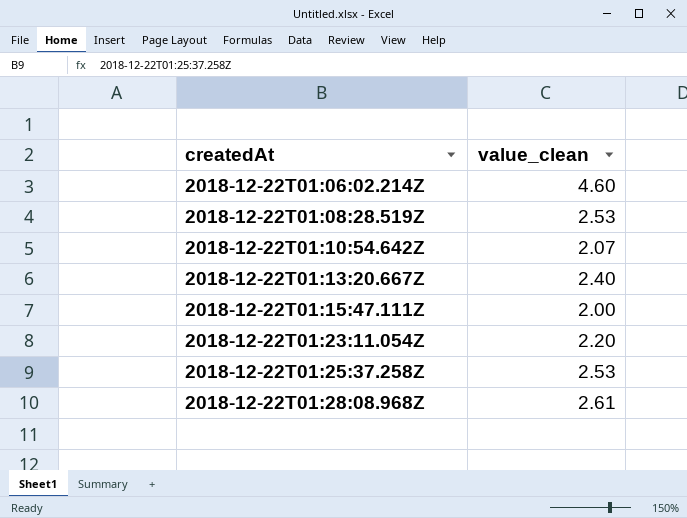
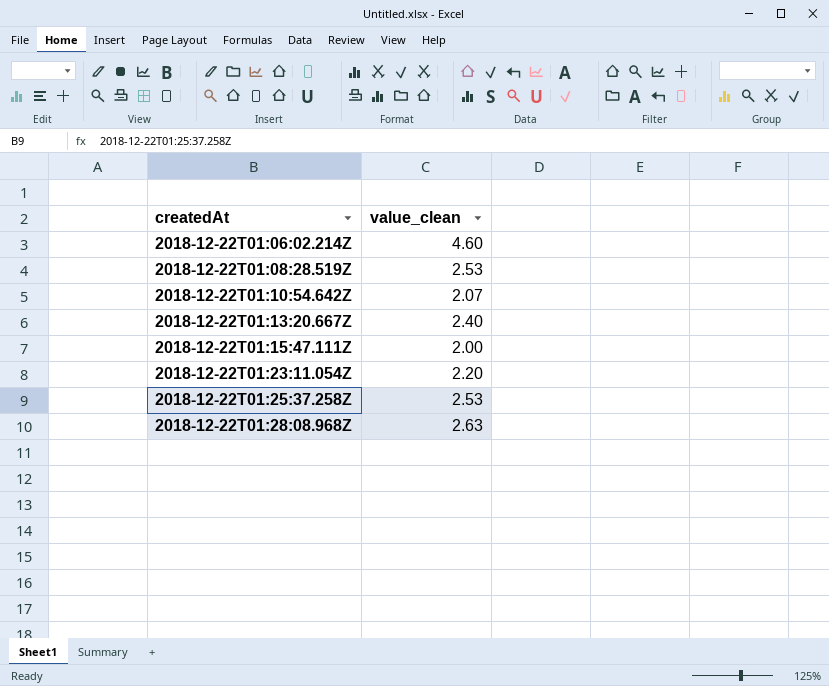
2018-12-22T01:28:08.968Z | value_clean: 2.61 -> 2.63

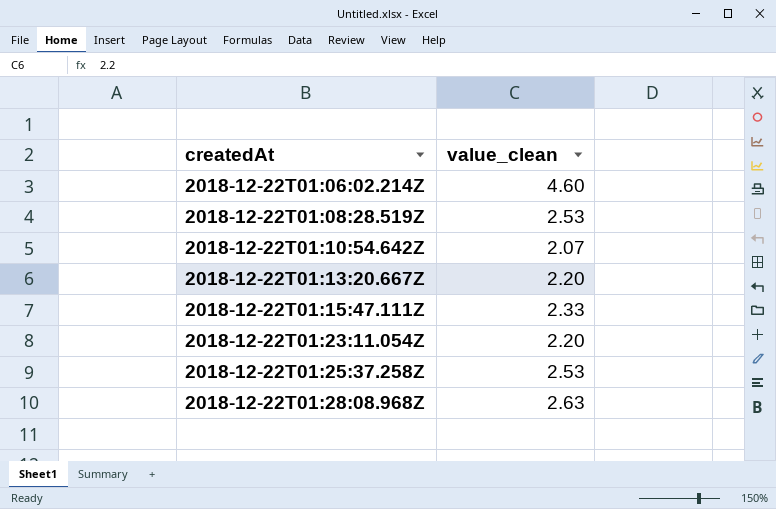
2018-12-22T01:13:20.667Z | value_clean: 2.40 -> 2.20
2018-12-22T01:15:47.111Z | value_clean: 2.00 -> 2.33

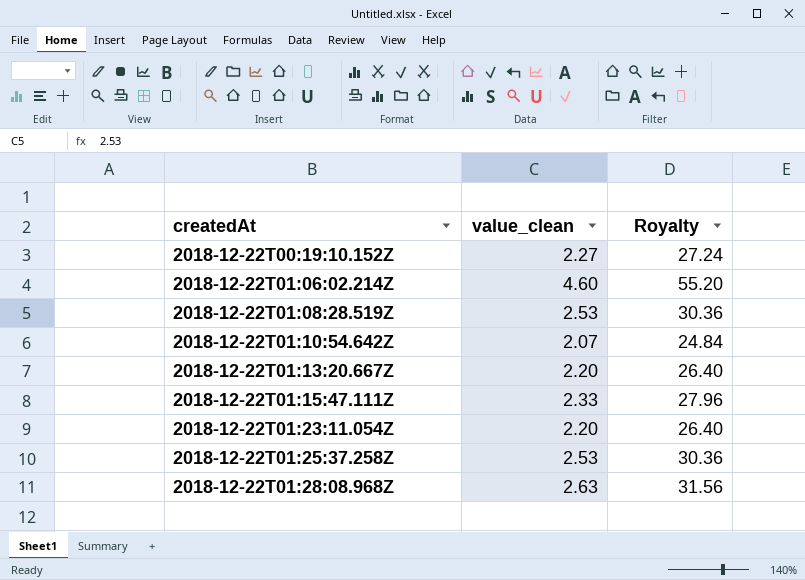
column Royalty | formula: none -> [value_clean] * 12
row 2018-12-22T00:19:10.152Z: none -> 2.27 | 27.24

